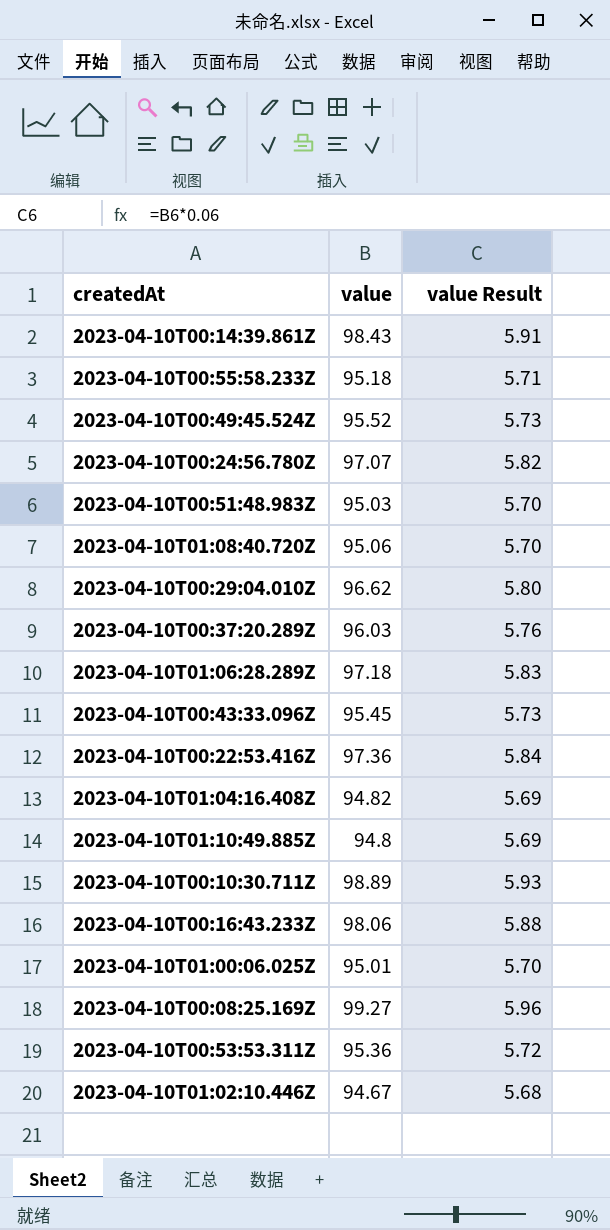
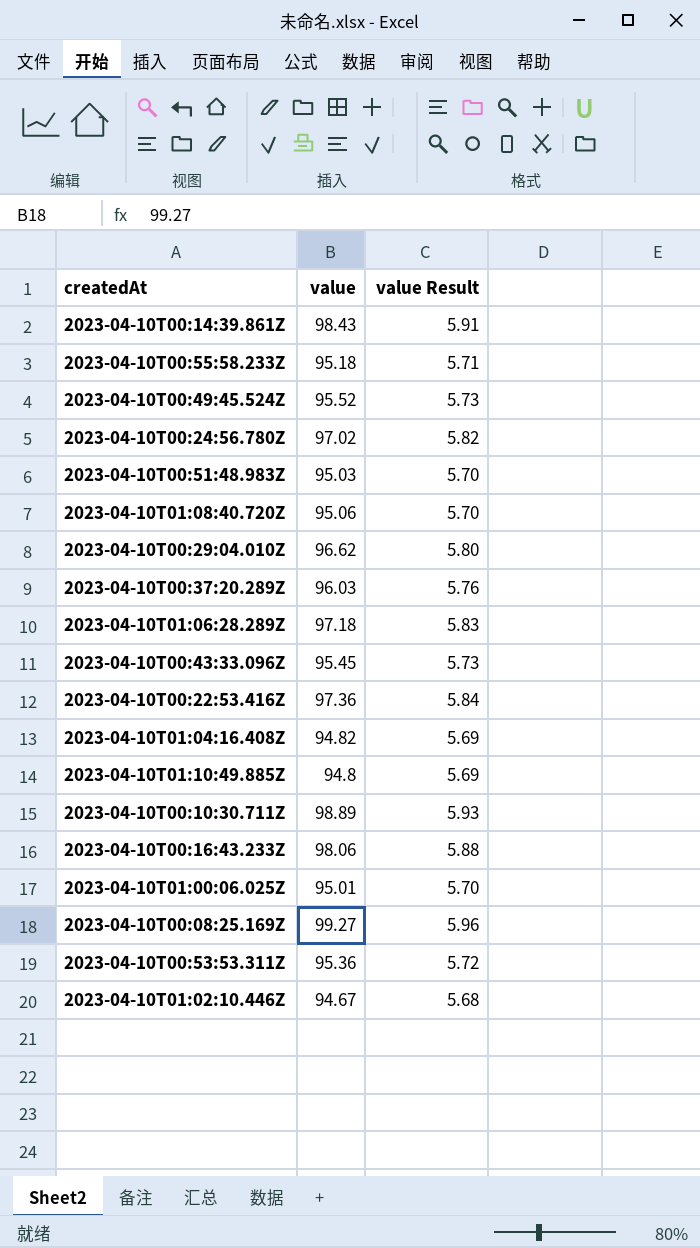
2023-04-10T00:24:56.780Z | value: 97.07 -> 97.02

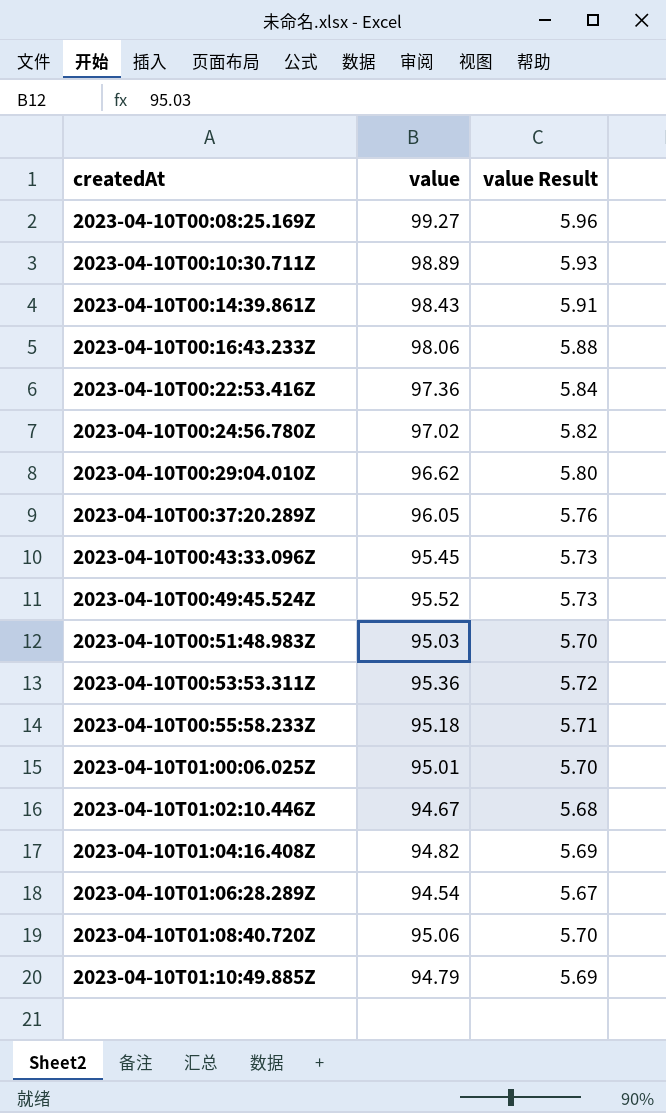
row order: none -> createdAt ascending
2023-04-10T00:37:20.289Z | value: 96.03 -> 96.05
2023-04-10T01:06:28.289Z | value: 97.18 -> 94.54
2023-04-10T01:06:28.289Z | value Result: 5.83 -> 5.67
2023-04-10T01:10:49.885Z | value: 94.8 -> 94.79

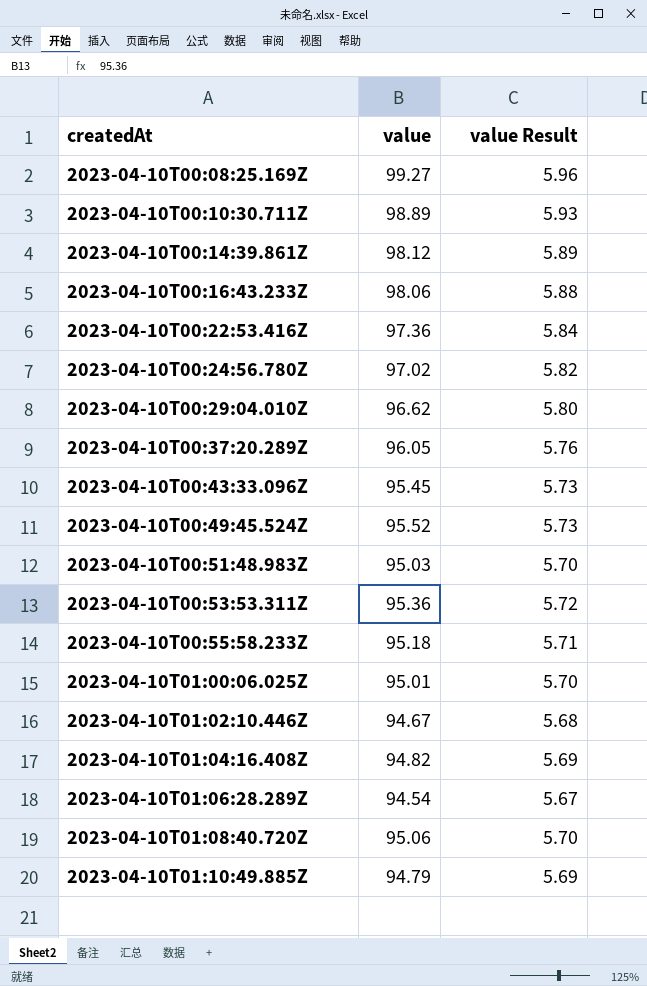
2023-04-10T00:14:39.861Z | value: 98.43 -> 98.12
2023-04-10T00:14:39.861Z | value Result: 5.91 -> 5.89

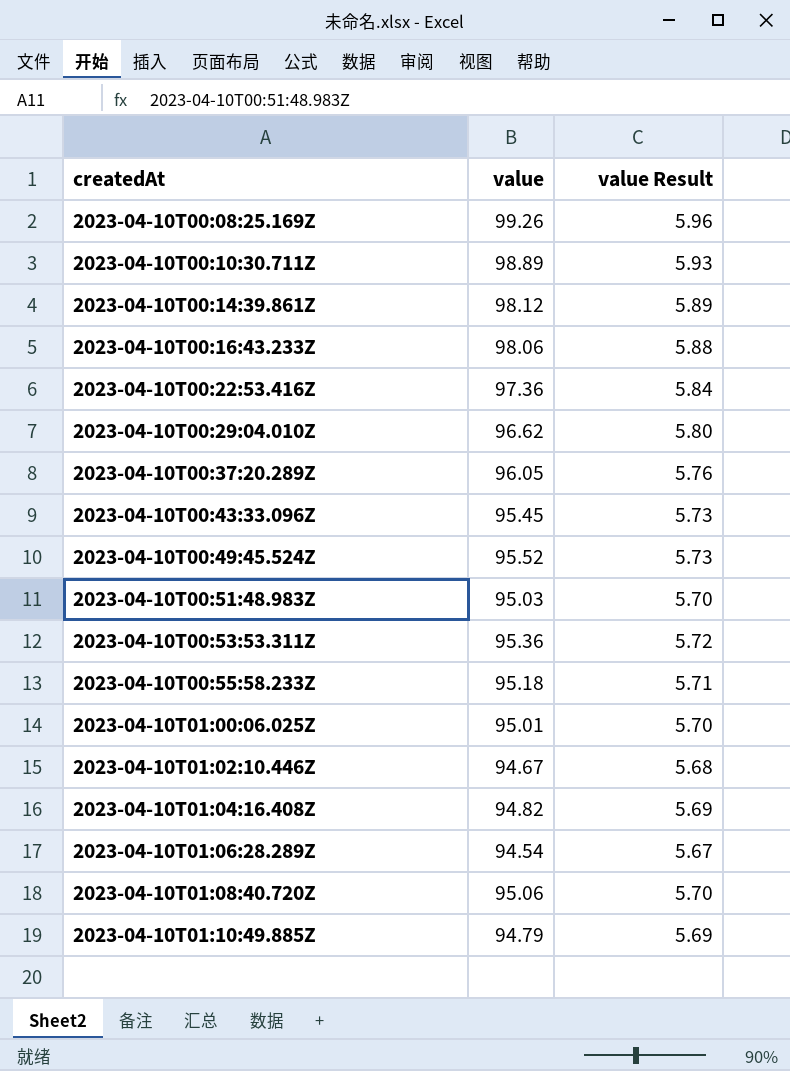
row 2023-04-10T00:24:56.780Z: 97.02 | 5.82 -> none
2023-04-10T00:08:25.169Z | value: 99.27 -> 99.26

